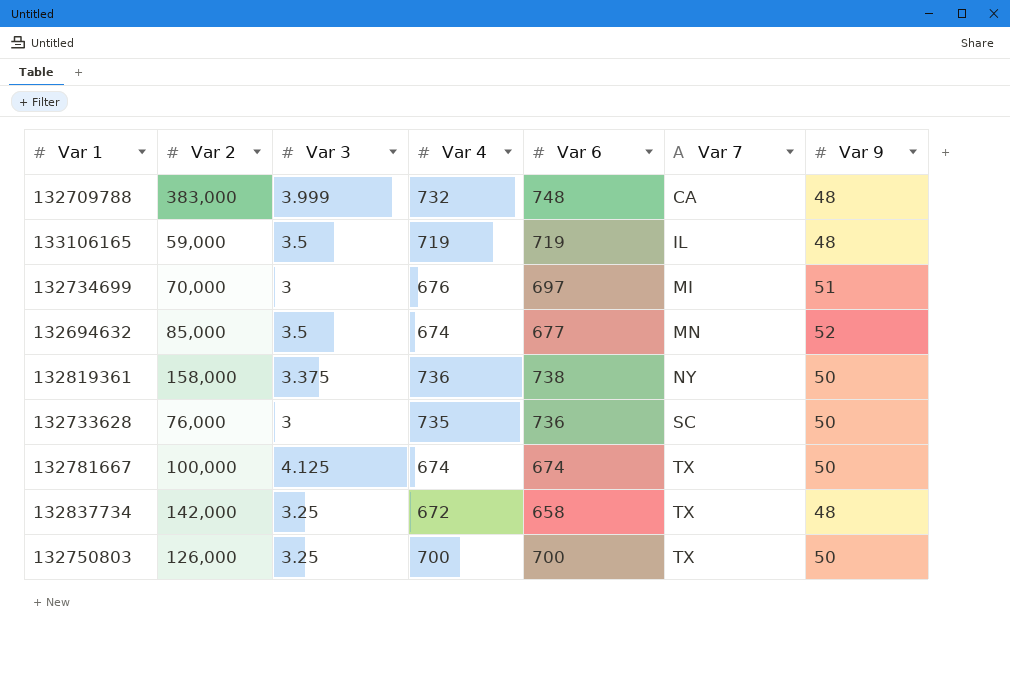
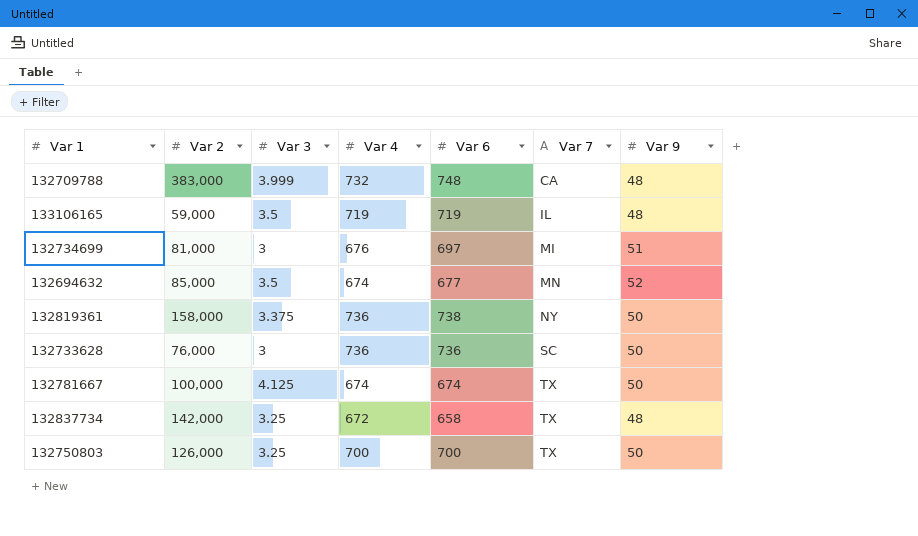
132734699 | Var 2: 70,000 -> 81,000
132733628 | Var 4: 735 -> 736

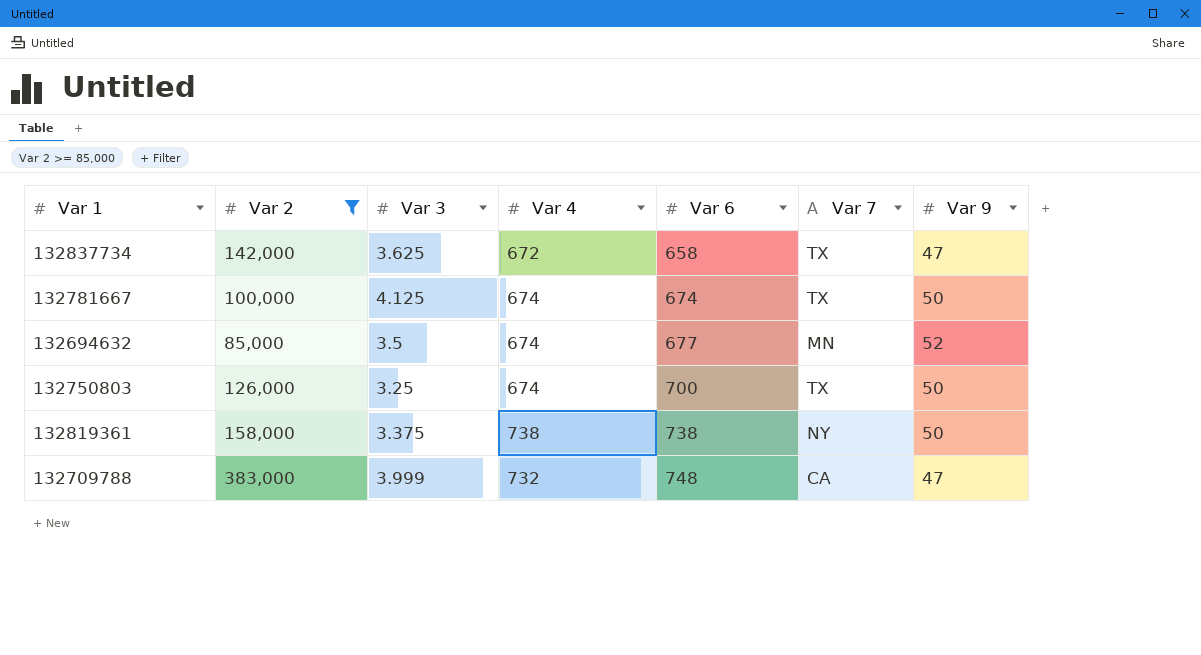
filter: none -> Var 2 >= 85,000
row order: Var 7 ascending -> Var 6 ascending
132837734 | Var 3: 3.25 -> 3.625
132837734 | Var 9: 48 -> 47
132750803 | Var 4: 700 -> 674
132819361 | Var 4: 736 -> 738
132709788 | Var 9: 48 -> 47

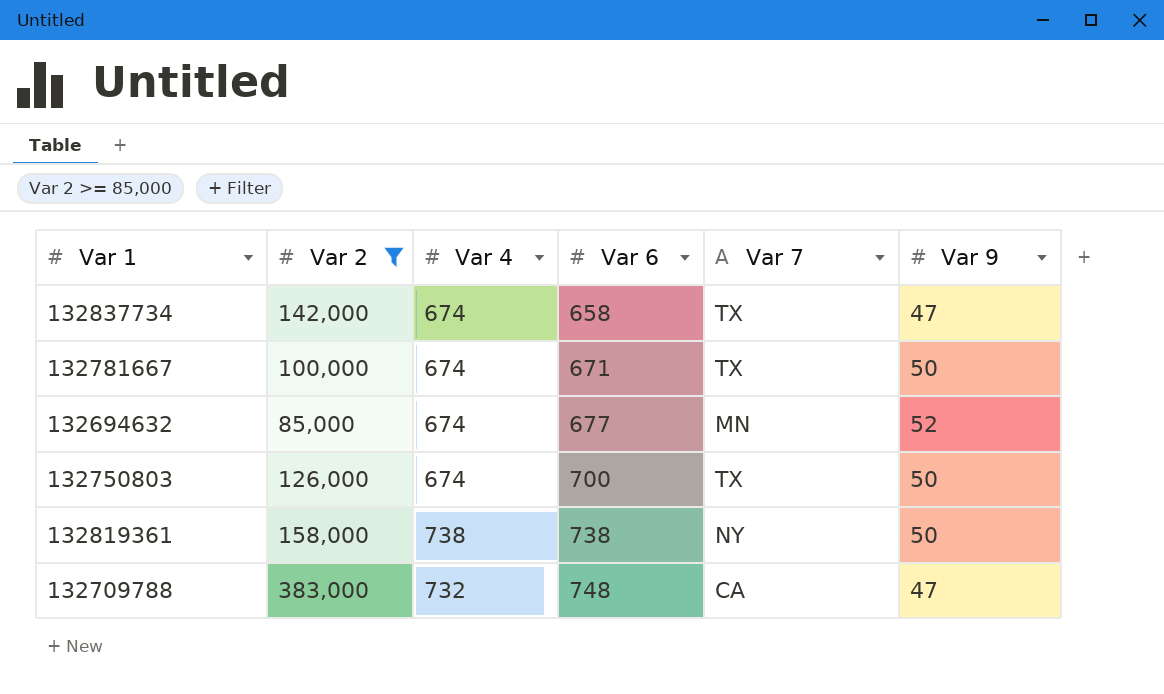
column Var 3 | position: 3 -> none
132837734 | Var 4: 672 -> 674
132781667 | Var 6: 674 -> 671

